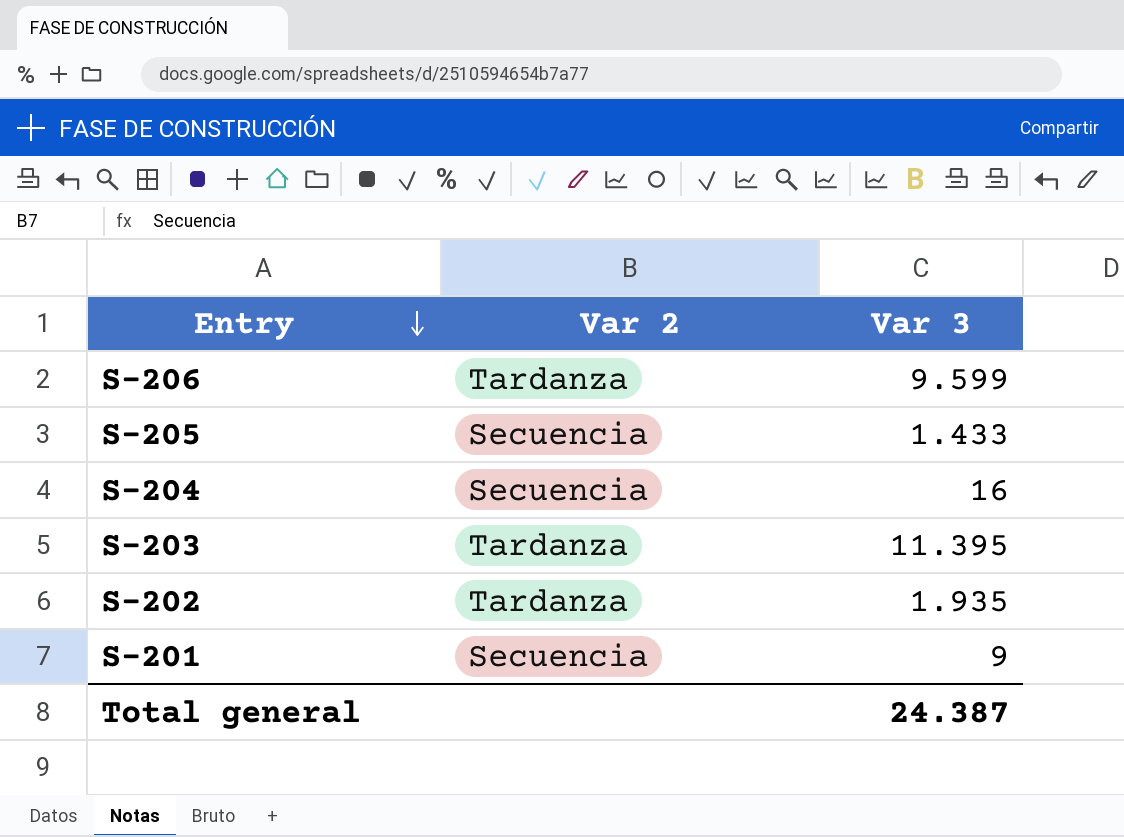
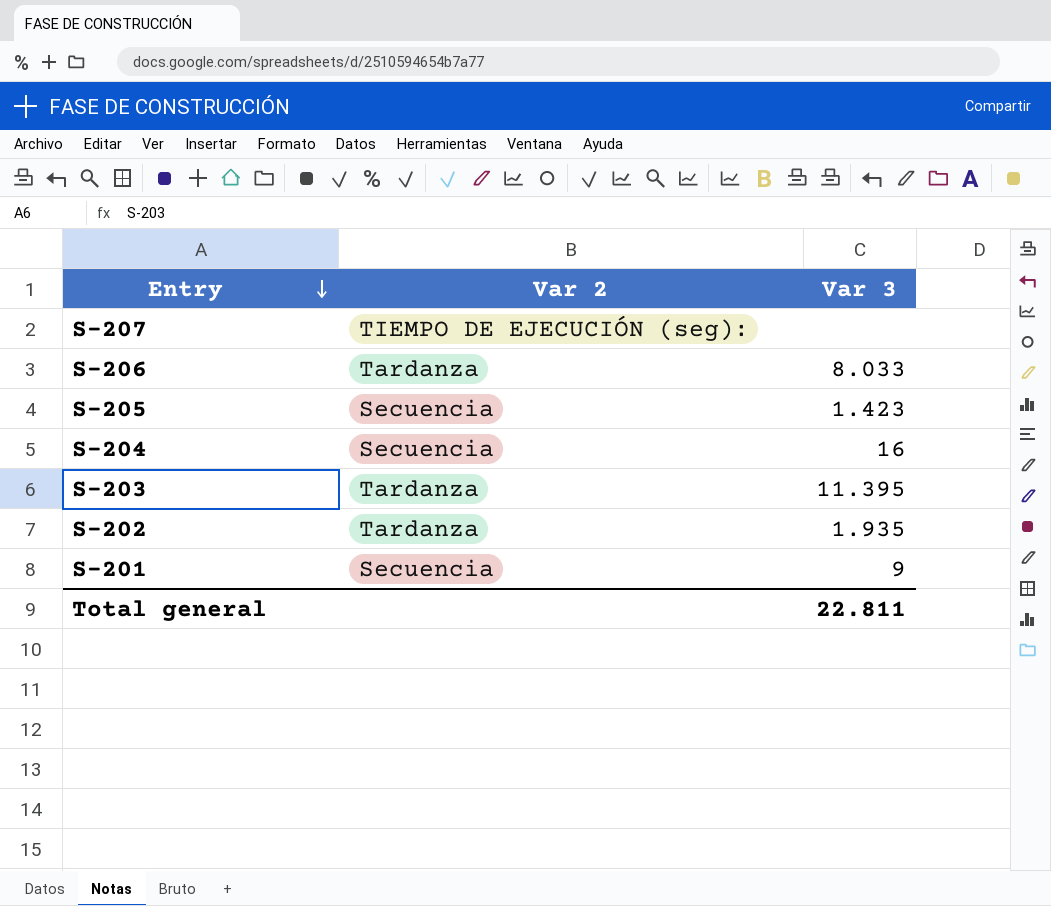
row S-207: none -> TIEMPO DE EJECUCIÓN (seg): | none
S-206 | Var 3: 9.599 -> 8.033
S-205 | Var 3: 1.433 -> 1.423
Total general | Var 3: 24.387 -> 22.811

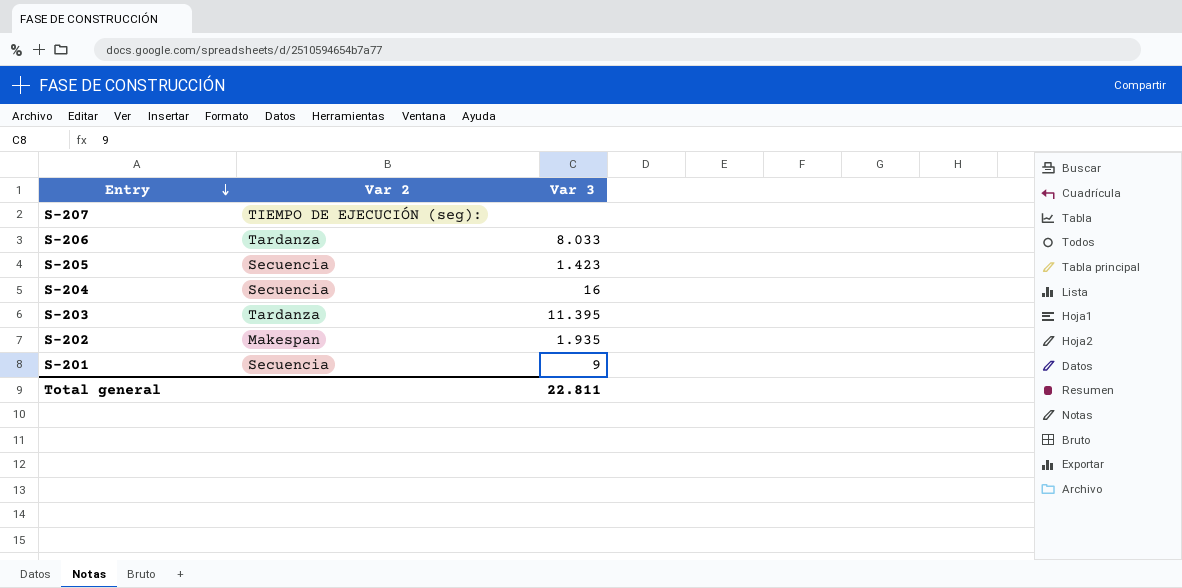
S-202 | Var 2: Tardanza -> Makespan

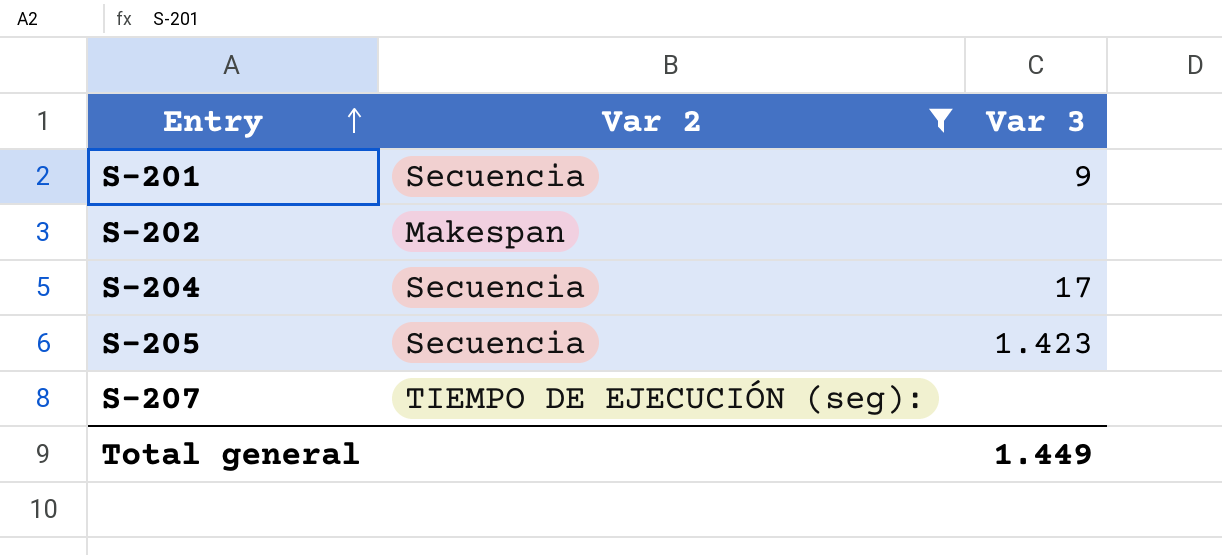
filter: none -> Var 2 != Tardanza
row order: Entry descending -> Entry ascending
S-202 | Var 3: 1.935 -> none
S-204 | Var 3: 16 -> 17
Total general | Var 3: 22.811 -> 1.449

